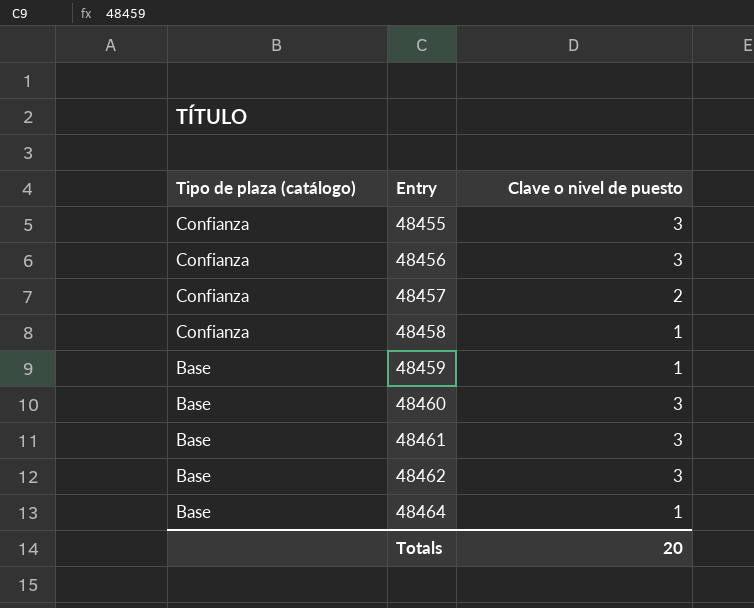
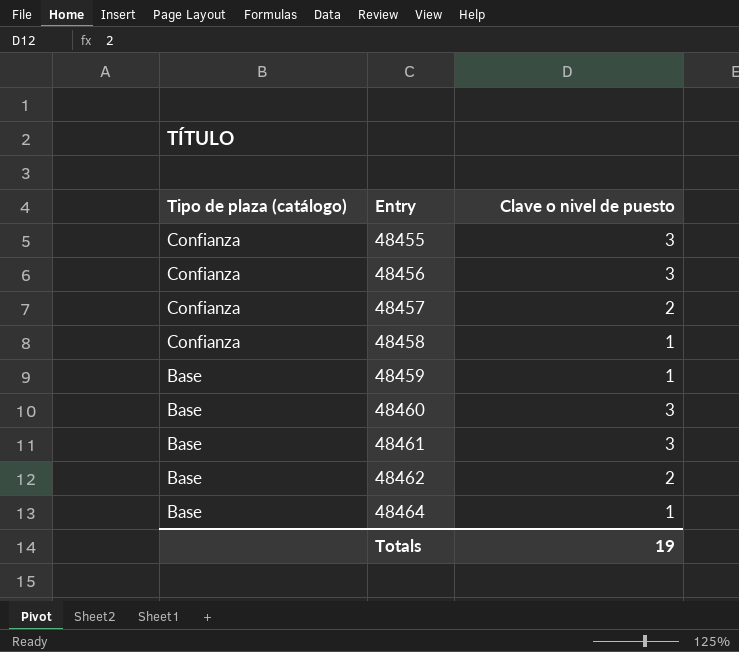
48462 | Clave o nivel de puesto: 3 -> 2
Totals | Clave o nivel de puesto: 20 -> 19

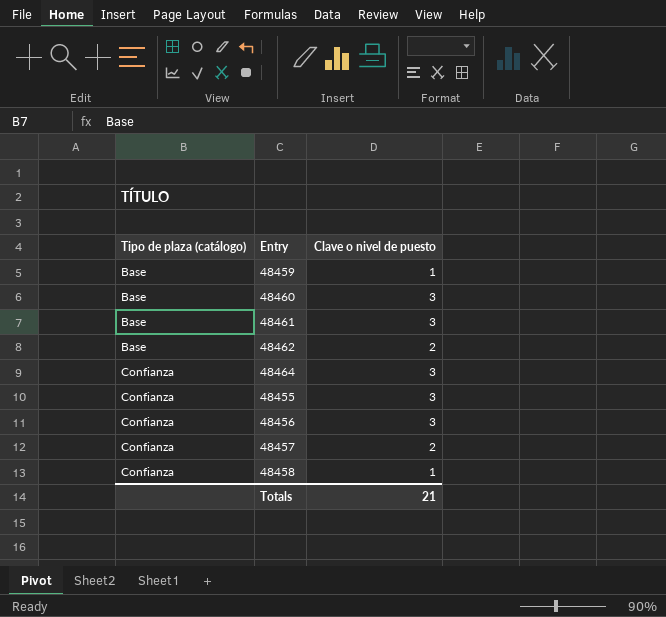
row order: Tipo de plaza (catálogo) descending -> Tipo de plaza (catálogo) ascending
48464 | Tipo de plaza (catálogo): Base -> Confianza
48464 | Clave o nivel de puesto: 1 -> 3
Totals | Clave o nivel de puesto: 19 -> 21

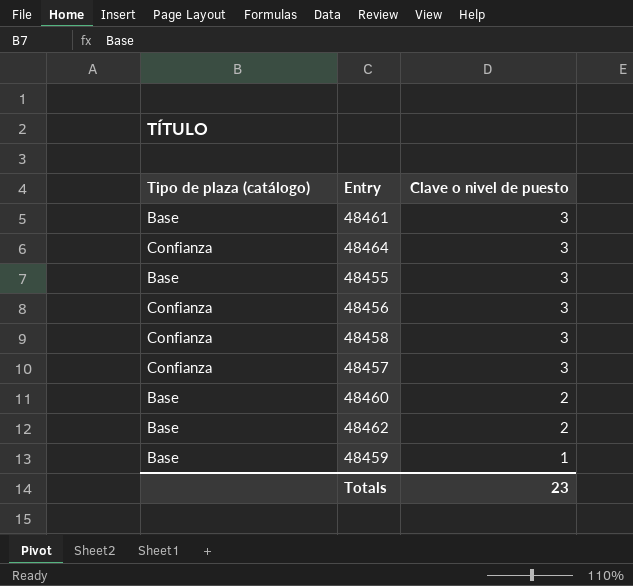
row order: Tipo de plaza (catálogo) ascending -> Clave o nivel de puesto descending
48455 | Tipo de plaza (catálogo): Confianza -> Base
48458 | Clave o nivel de puesto: 1 -> 3
48457 | Clave o nivel de puesto: 2 -> 3
48460 | Clave o nivel de puesto: 3 -> 2
Totals | Clave o nivel de puesto: 21 -> 23

